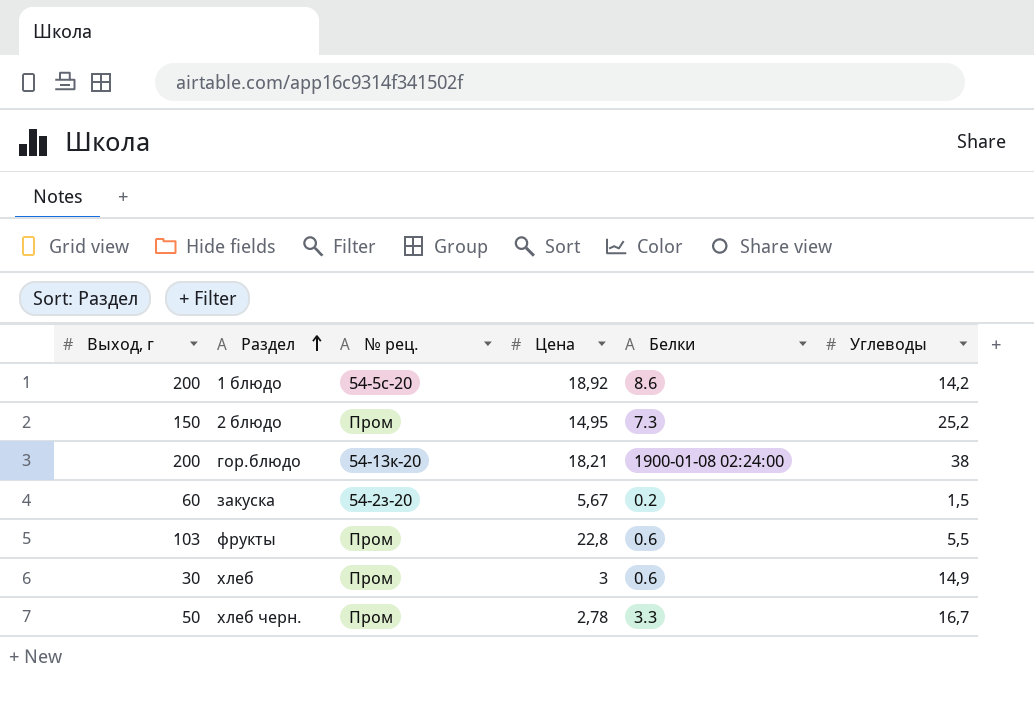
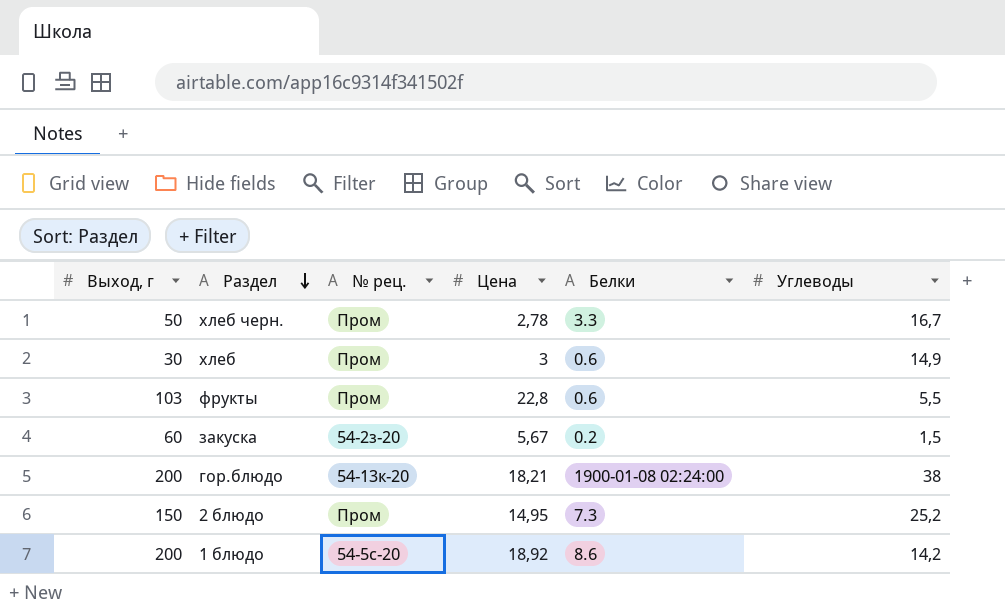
row order: Раздел ascending -> Раздел descending

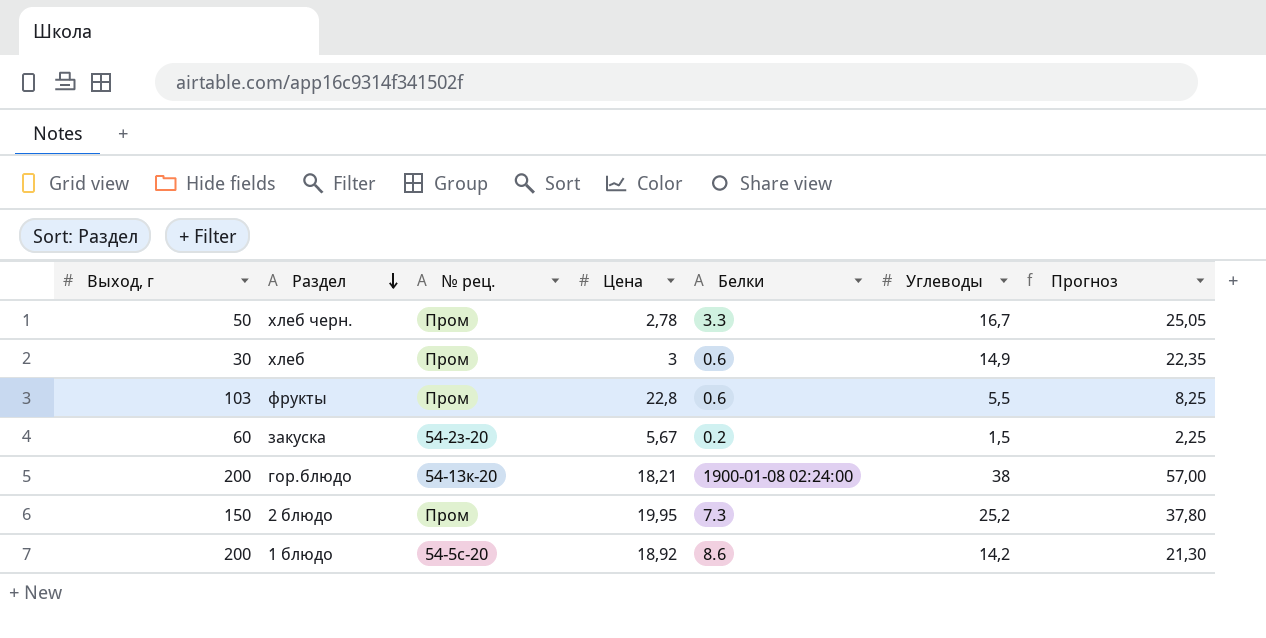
column Прогноз | formula: none -> [Углеводы] * 1,5
2 блюдо | Цена: 14,95 -> 19,95

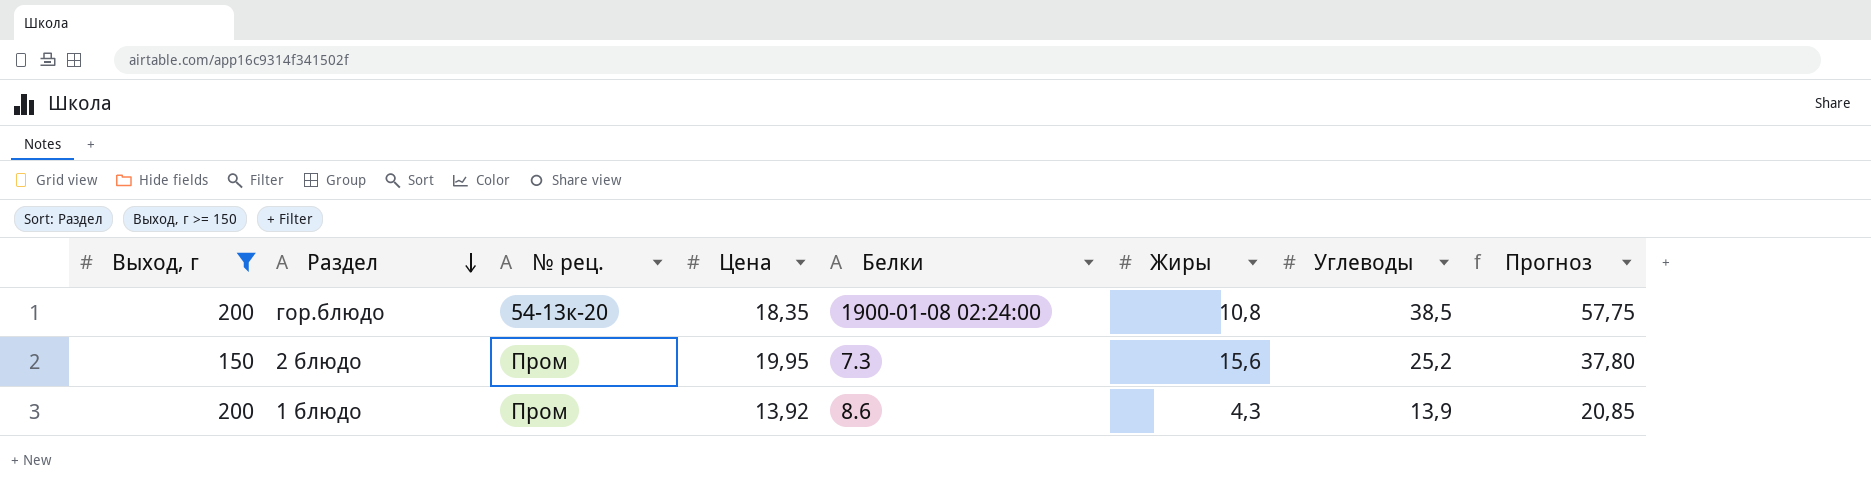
filter: none -> Выход, г >= 150
column Жиры | position: none -> 6
гор.блюдо | Цена: 18,21 -> 18,35
гор.блюдо | Углеводы: 38 -> 38,5
гор.блюдо | Прогноз: 57,00 -> 57,75
1 блюдо | № рец.: 54-5с-20 -> Пром
1 блюдо | Цена: 18,92 -> 13,92
1 блюдо | Углеводы: 14,2 -> 13,9
1 блюдо | Прогноз: 21,30 -> 20,85

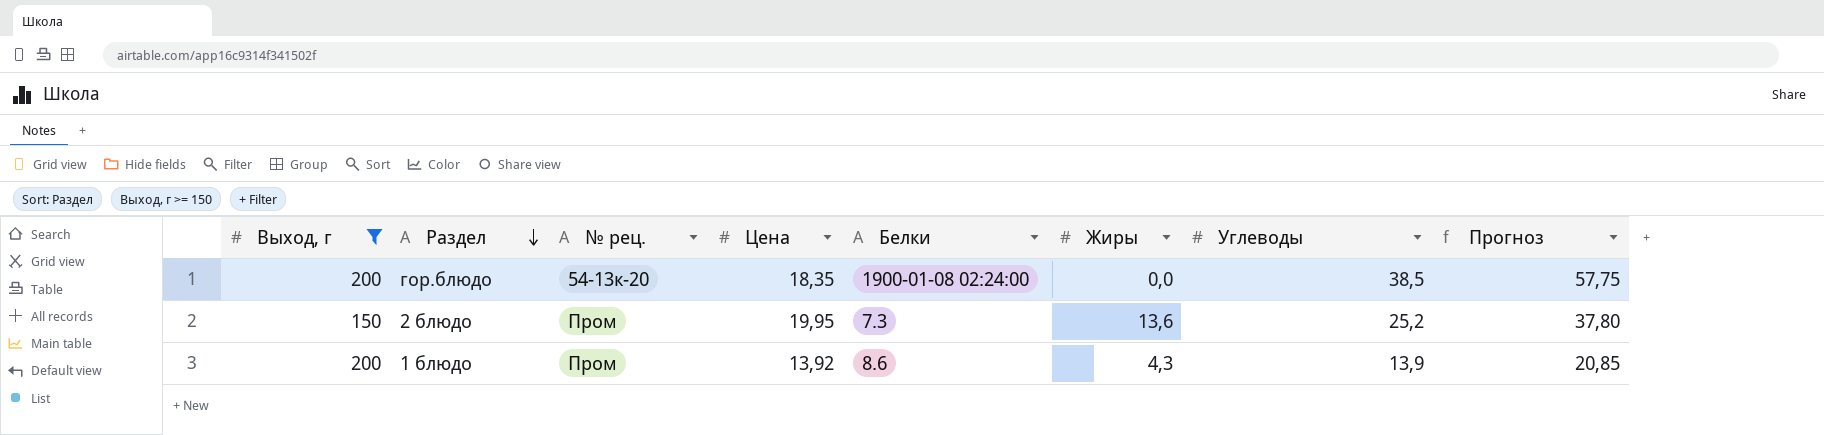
гор.блюдо | Жиры: 10,8 -> 0,0
2 блюдо | Жиры: 15,6 -> 13,6

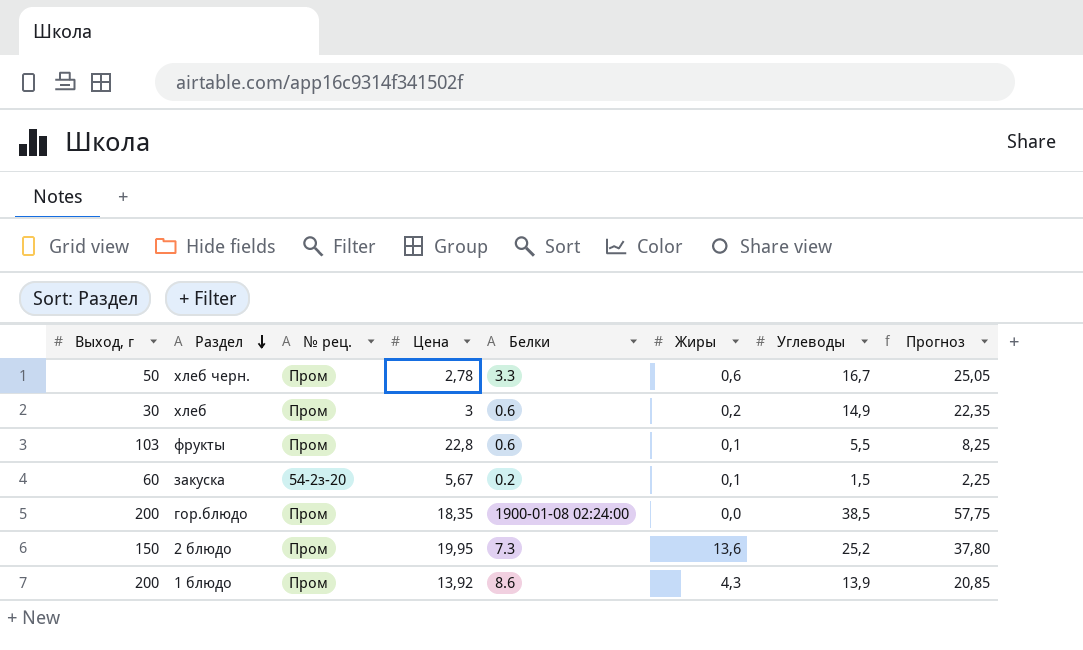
filter: Выход, г >= 150 -> none
гор.блюдо | № рец.: 54-13к-20 -> Пром

